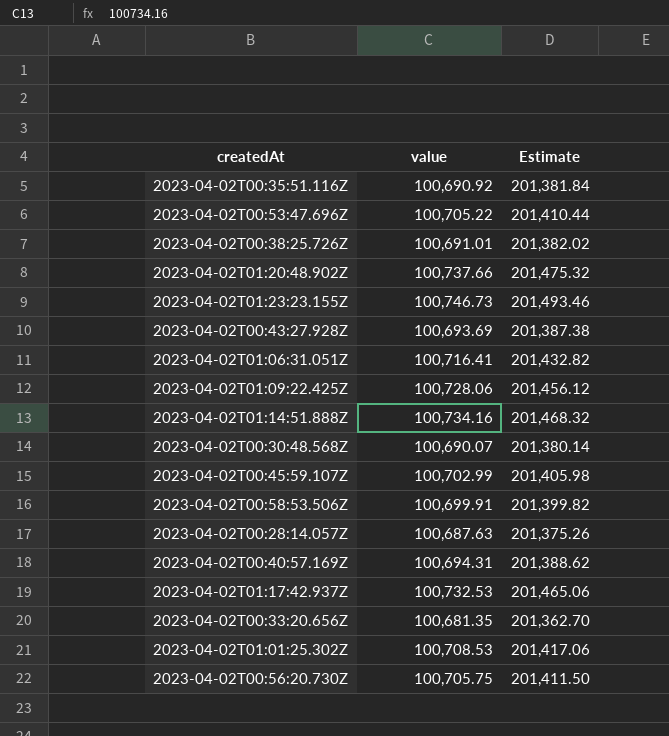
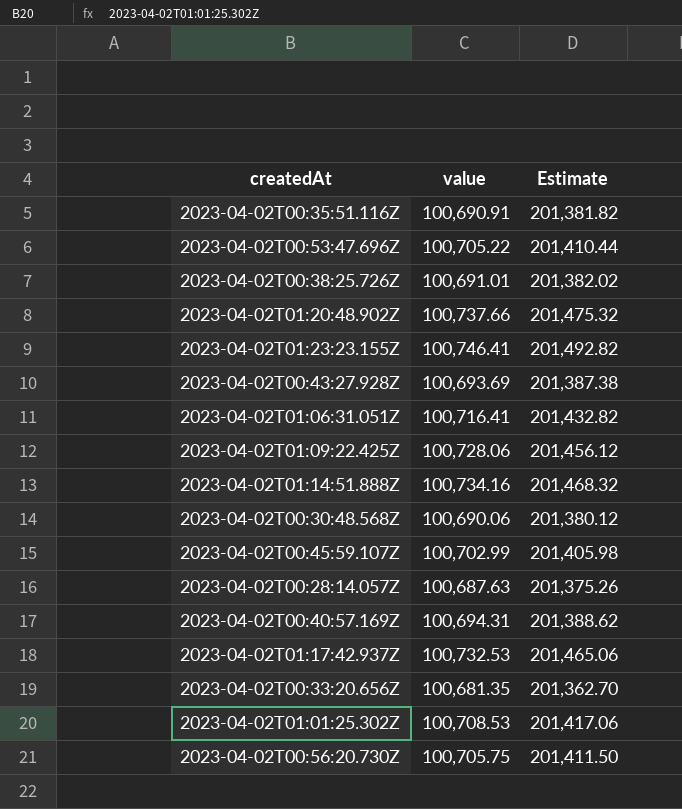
row 2023-04-02T00:58:53.506Z: 100,699.91 | 201,399.82 -> none
2023-04-02T00:35:51.116Z | value: 100,690.92 -> 100,690.91
2023-04-02T00:35:51.116Z | Estimate: 201,381.84 -> 201,381.82
2023-04-02T01:23:23.155Z | value: 100,746.73 -> 100,746.41
2023-04-02T01:23:23.155Z | Estimate: 201,493.46 -> 201,492.82
2023-04-02T00:30:48.568Z | value: 100,690.07 -> 100,690.06
2023-04-02T00:30:48.568Z | Estimate: 201,380.14 -> 201,380.12

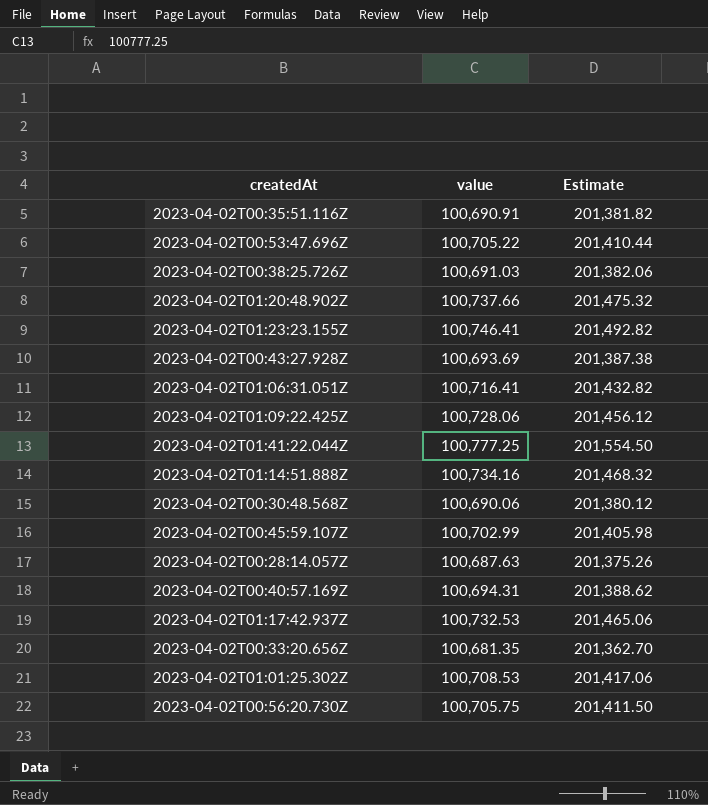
2023-04-02T00:38:25.726Z | value: 100,691.01 -> 100,691.03
2023-04-02T00:38:25.726Z | Estimate: 201,382.02 -> 201,382.06
row 2023-04-02T01:41:22.044Z: none -> 100,777.25 | 201,554.50

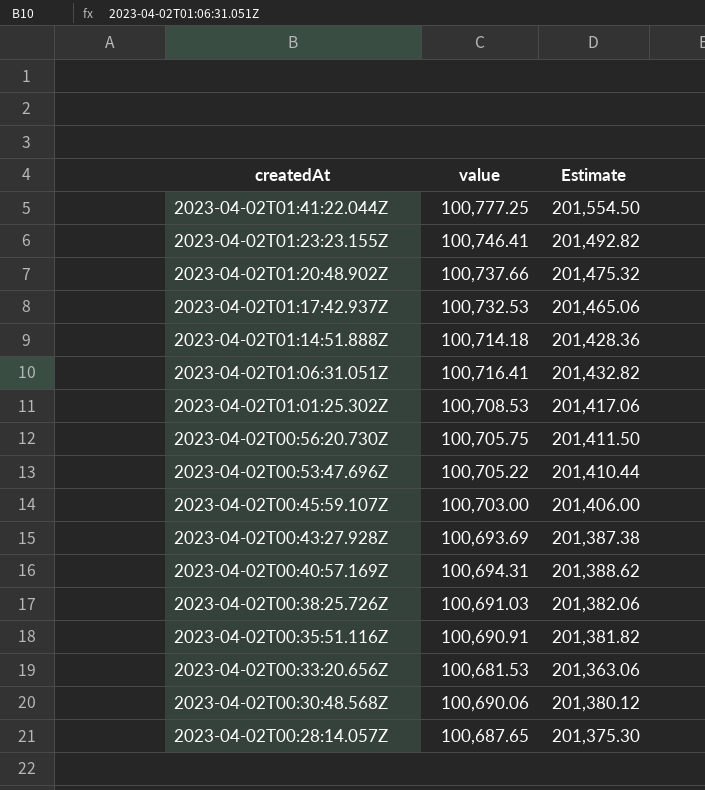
row order: none -> createdAt descending
row 2023-04-02T01:09:22.425Z: 100,728.06 | 201,456.12 -> none
2023-04-02T01:14:51.888Z | value: 100,734.16 -> 100,714.18
2023-04-02T01:14:51.888Z | Estimate: 201,468.32 -> 201,428.36
2023-04-02T00:45:59.107Z | value: 100,702.99 -> 100,703.00
2023-04-02T00:45:59.107Z | Estimate: 201,405.98 -> 201,406.00
2023-04-02T00:33:20.656Z | value: 100,681.35 -> 100,681.53
2023-04-02T00:33:20.656Z | Estimate: 201,362.70 -> 201,363.06
2023-04-02T00:28:14.057Z | value: 100,687.63 -> 100,687.65
2023-04-02T00:28:14.057Z | Estimate: 201,375.26 -> 201,375.30

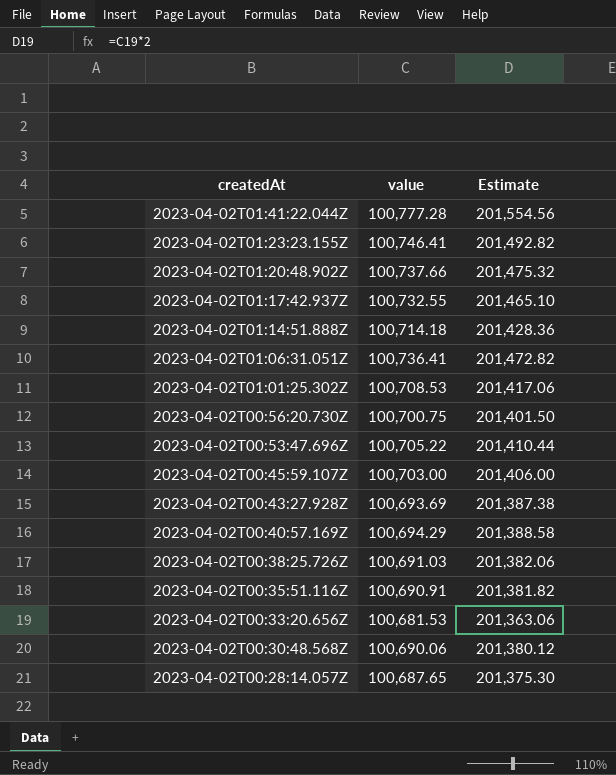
2023-04-02T01:41:22.044Z | value: 100,777.25 -> 100,777.28
2023-04-02T01:41:22.044Z | Estimate: 201,554.50 -> 201,554.56
2023-04-02T01:17:42.937Z | value: 100,732.53 -> 100,732.55
2023-04-02T01:17:42.937Z | Estimate: 201,465.06 -> 201,465.10
2023-04-02T01:06:31.051Z | value: 100,716.41 -> 100,736.41
2023-04-02T01:06:31.051Z | Estimate: 201,432.82 -> 201,472.82
2023-04-02T00:56:20.730Z | value: 100,705.75 -> 100,700.75
2023-04-02T00:56:20.730Z | Estimate: 201,411.50 -> 201,401.50
2023-04-02T00:40:57.169Z | value: 100,694.31 -> 100,694.29
2023-04-02T00:40:57.169Z | Estimate: 201,388.62 -> 201,388.58

